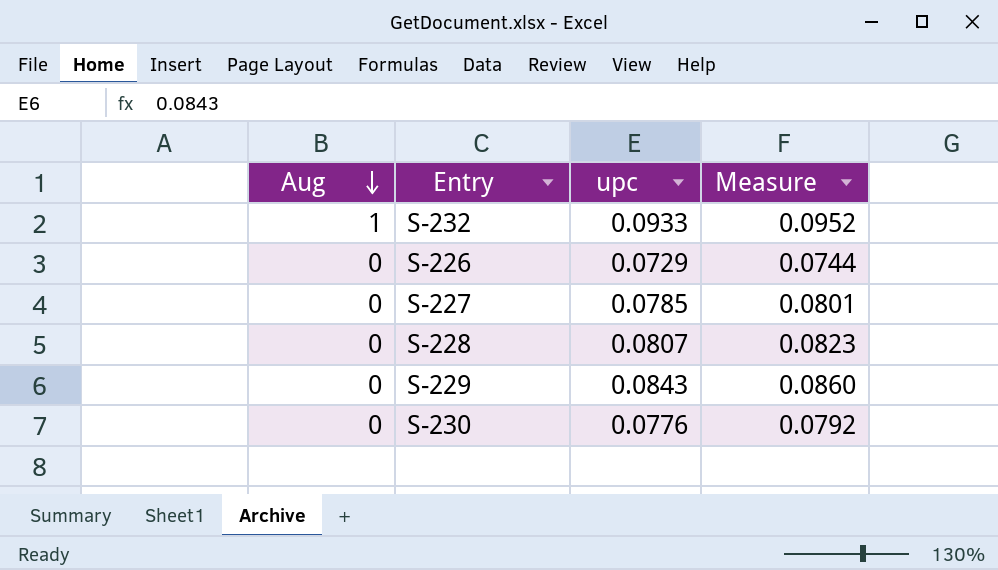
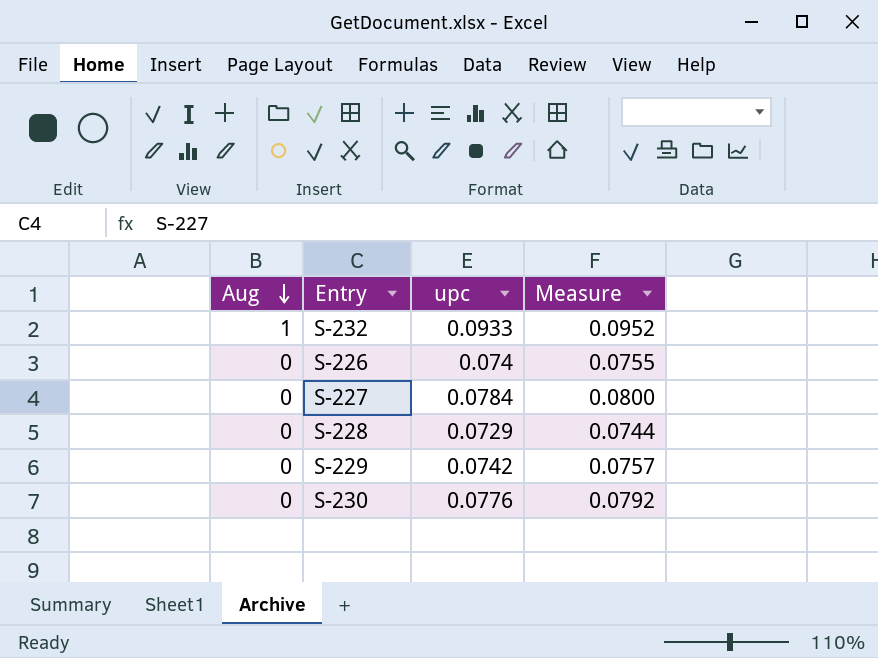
S-226 | upc: 0.0729 -> 0.074
S-226 | Measure: 0.0744 -> 0.0755
S-227 | upc: 0.0785 -> 0.0784
S-227 | Measure: 0.0801 -> 0.0800
S-228 | upc: 0.0807 -> 0.0729
S-228 | Measure: 0.0823 -> 0.0744
S-229 | upc: 0.0843 -> 0.0742
S-229 | Measure: 0.0860 -> 0.0757

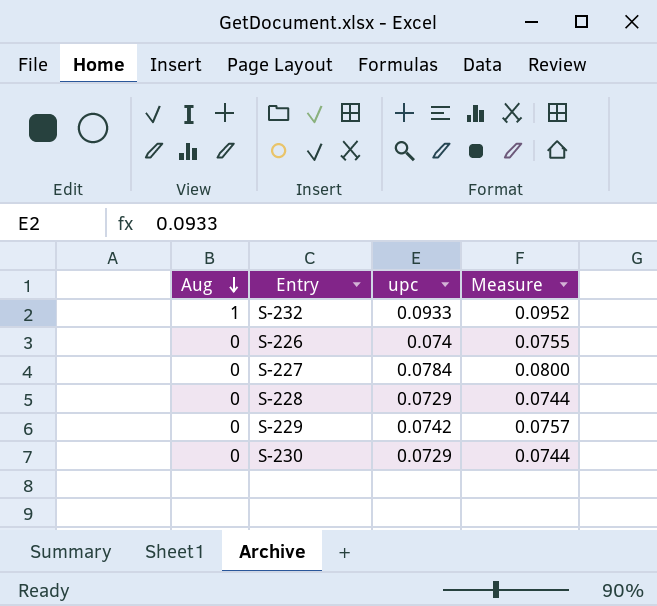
S-230 | upc: 0.0776 -> 0.0729
S-230 | Measure: 0.0792 -> 0.0744

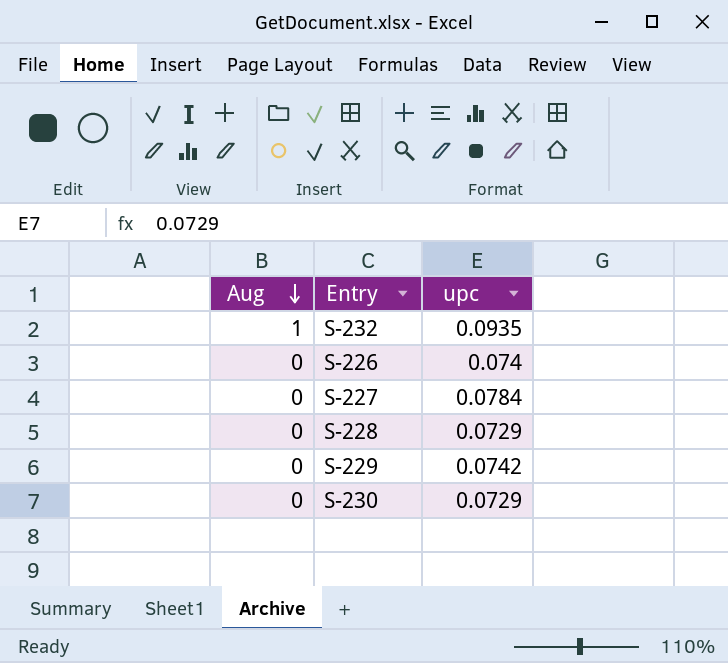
column Measure | formula: [upc] * 1.02 -> none
S-232 | upc: 0.0933 -> 0.0935

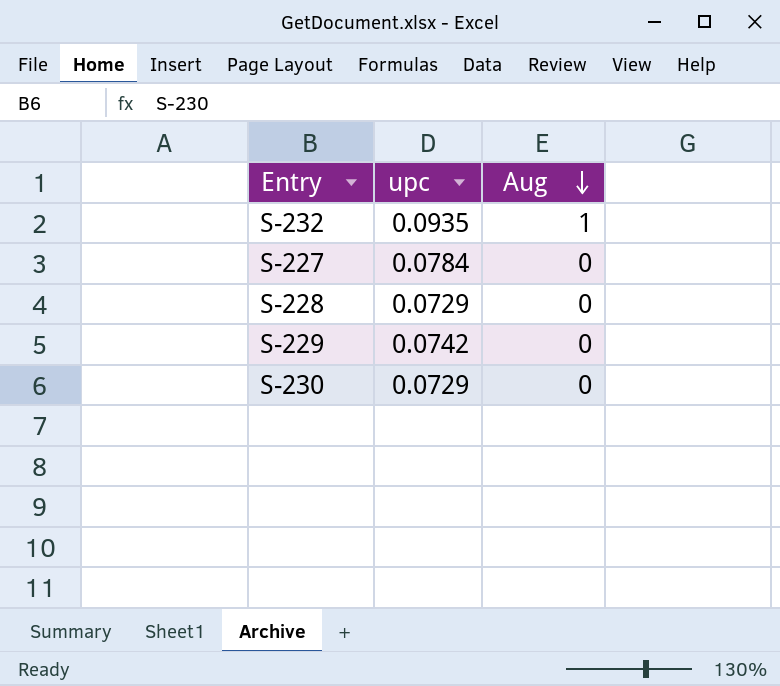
column Aug | position: 1 -> 3
row S-226: 0 | 0.074 -> none

